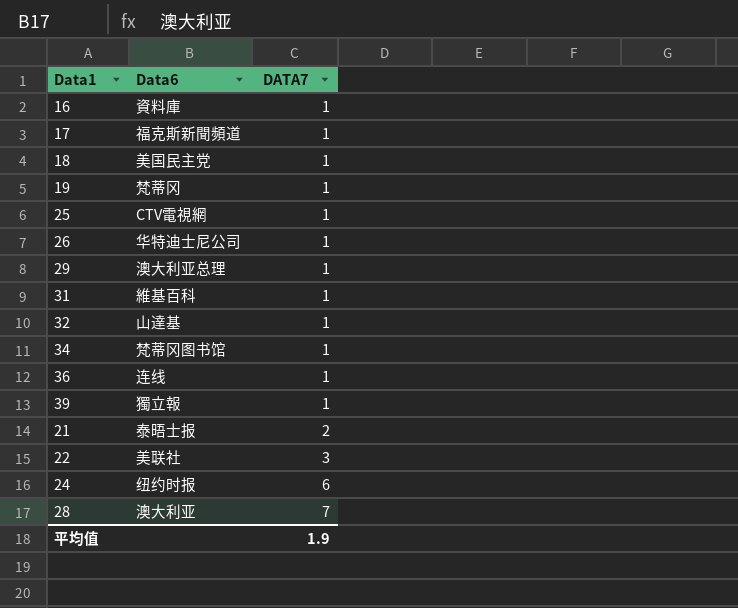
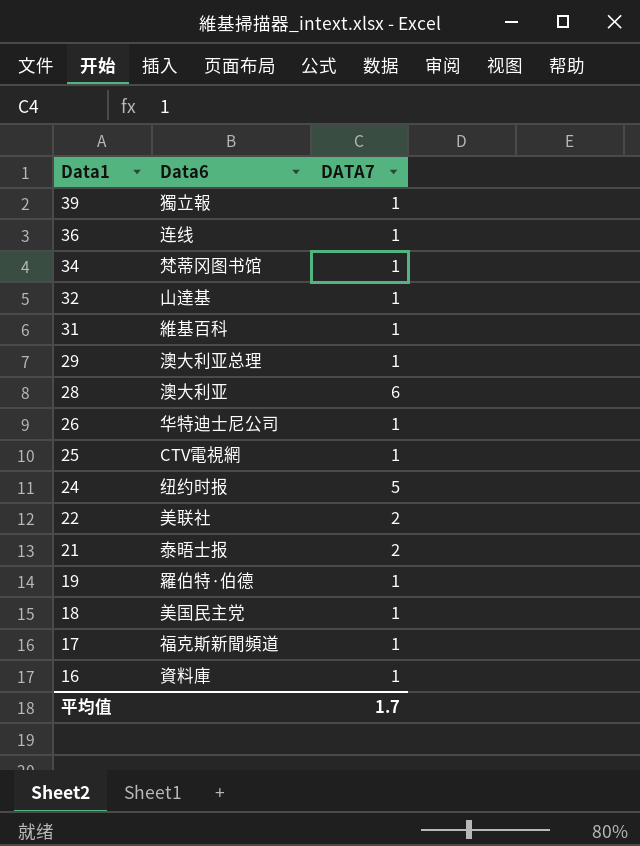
row order: DATA7 ascending -> Data1 descending
28 | DATA7: 7 -> 6
24 | DATA7: 6 -> 5
22 | DATA7: 3 -> 2
19 | Data6: 梵蒂冈 -> 羅伯特·伯德
平均值 | DATA7: 1.9 -> 1.7

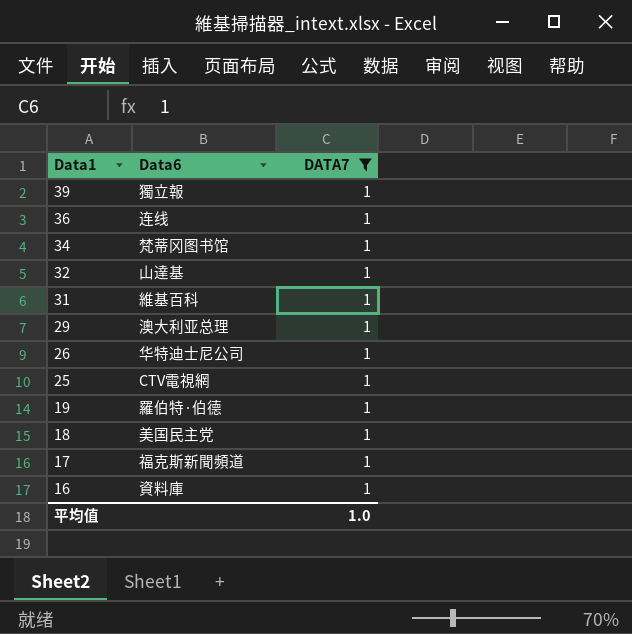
filter: none -> DATA7 = 1
平均值 | DATA7: 1.7 -> 1.0

